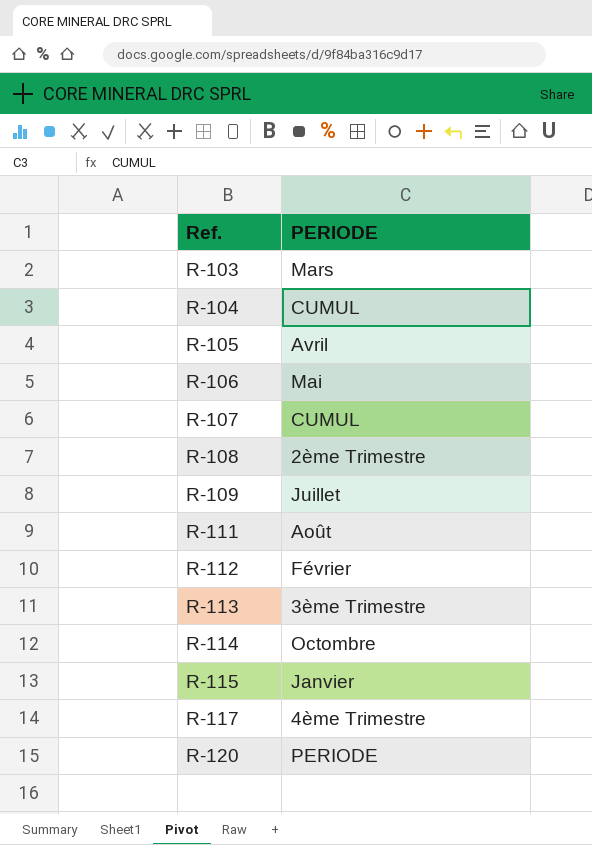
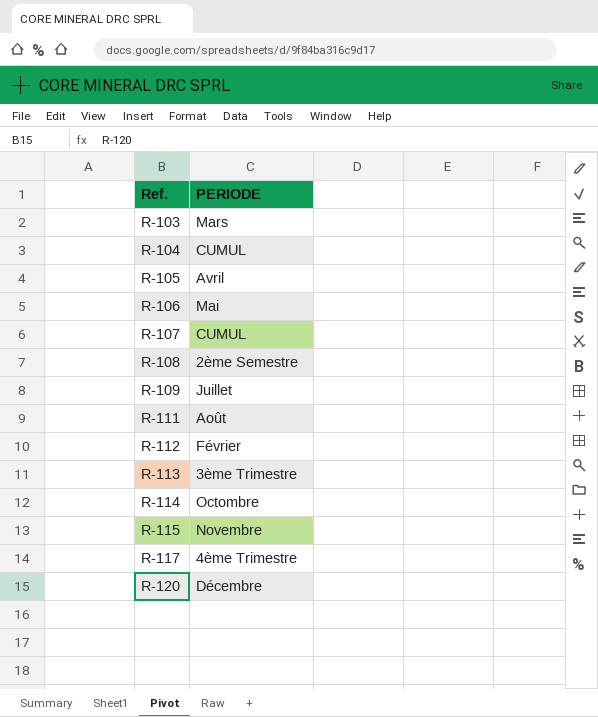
R-108 | PERIODE: 2ème Trimestre -> 2ème Semestre
R-115 | PERIODE: Janvier -> Novembre
R-120 | PERIODE: PERIODE -> Décembre

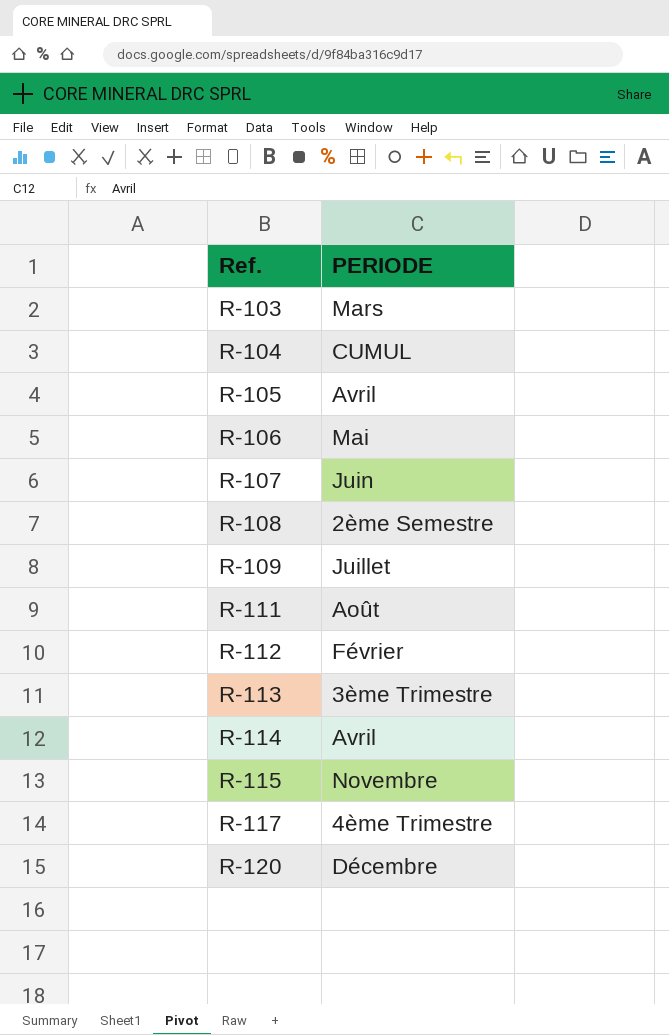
R-107 | PERIODE: CUMUL -> Juin
R-114 | PERIODE: Octombre -> Avril

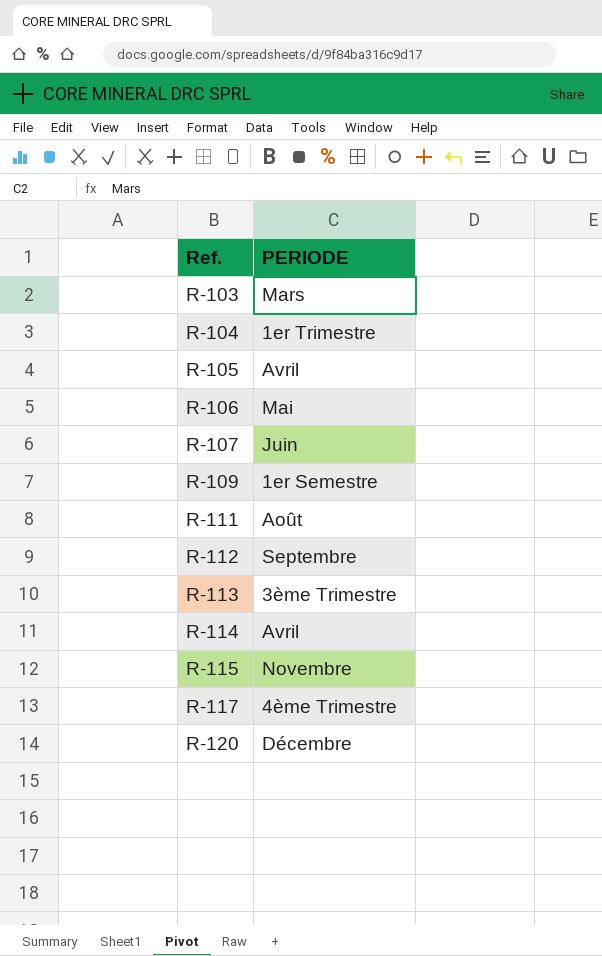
row R-108: 2ème Semestre -> none
R-104 | PERIODE: CUMUL -> 1er Trimestre
R-109 | PERIODE: Juillet -> 1er Semestre
R-112 | PERIODE: Février -> Septembre

